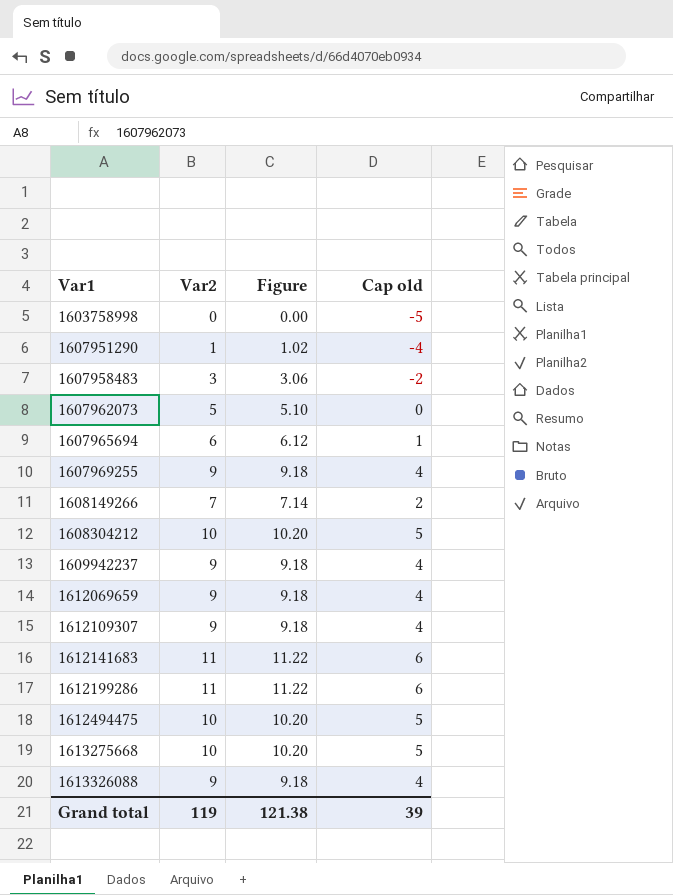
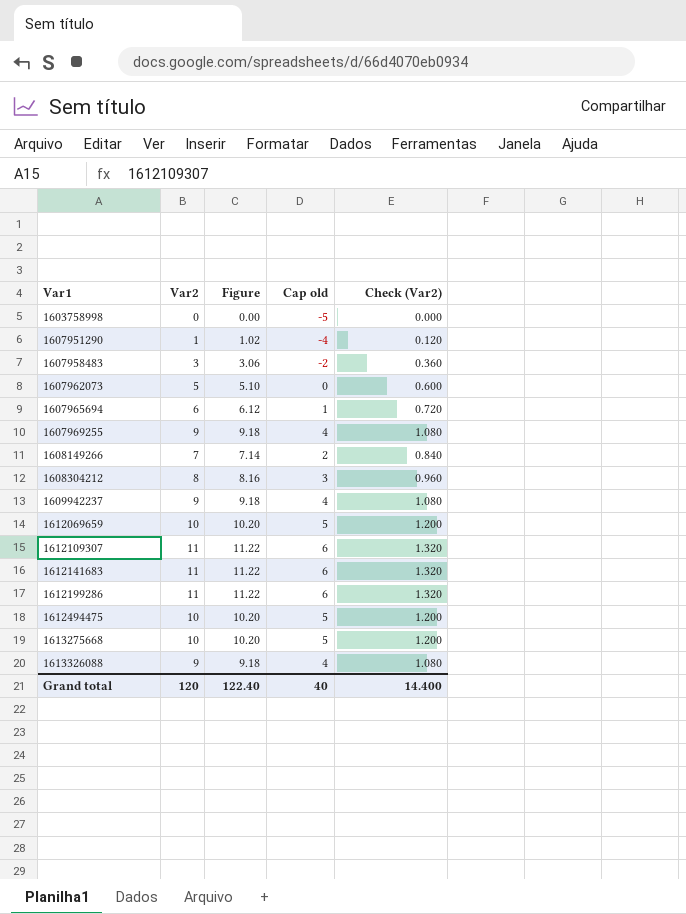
column Check (Var2) | formula: none -> [Var2] * 0.12
1608304212 | Var2: 10 -> 8
1608304212 | Figure: 10.20 -> 8.16
1608304212 | Cap old: 5 -> 3
1612069659 | Var2: 9 -> 10
1612069659 | Figure: 9.18 -> 10.20
1612069659 | Cap old: 4 -> 5
1612109307 | Var2: 9 -> 11
1612109307 | Figure: 9.18 -> 11.22
1612109307 | Cap old: 4 -> 6
Grand total | Var2: 119 -> 120
Grand total | Figure: 121.38 -> 122.40
Grand total | Cap old: 39 -> 40

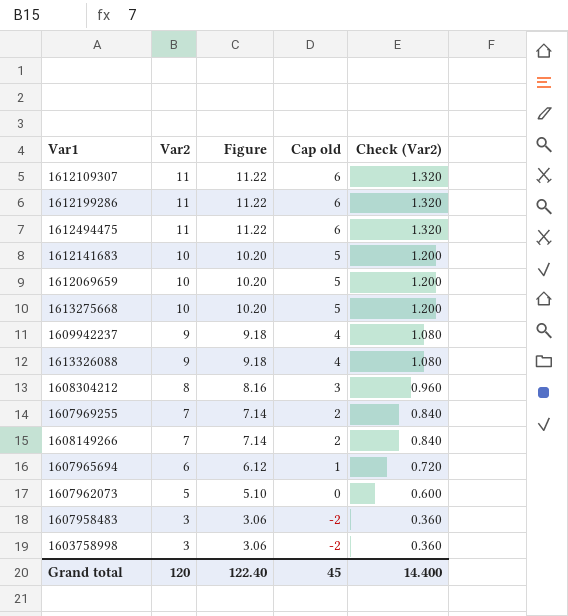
row order: Var1 ascending -> Var2 descending
row 1607951290: 1 | 1.02 | -4 | 0.120 -> none
1612494475 | Var2: 10 -> 11
1612494475 | Figure: 10.20 -> 11.22
1612494475 | Cap old: 5 -> 6
1612494475 | Check (Var2): 1.200 -> 1.320
1612141683 | Var2: 11 -> 10
1612141683 | Figure: 11.22 -> 10.20
1612141683 | Cap old: 6 -> 5
1612141683 | Check (Var2): 1.320 -> 1.200
1607969255 | Var2: 9 -> 7
1607969255 | Figure: 9.18 -> 7.14
1607969255 | Cap old: 4 -> 2
1607969255 | Check (Var2): 1.080 -> 0.840
1603758998 | Var2: 0 -> 3
1603758998 | Figure: 0.00 -> 3.06
1603758998 | Cap old: -5 -> -2
1603758998 | Check (Var2): 0.000 -> 0.360
Grand total | Cap old: 40 -> 45

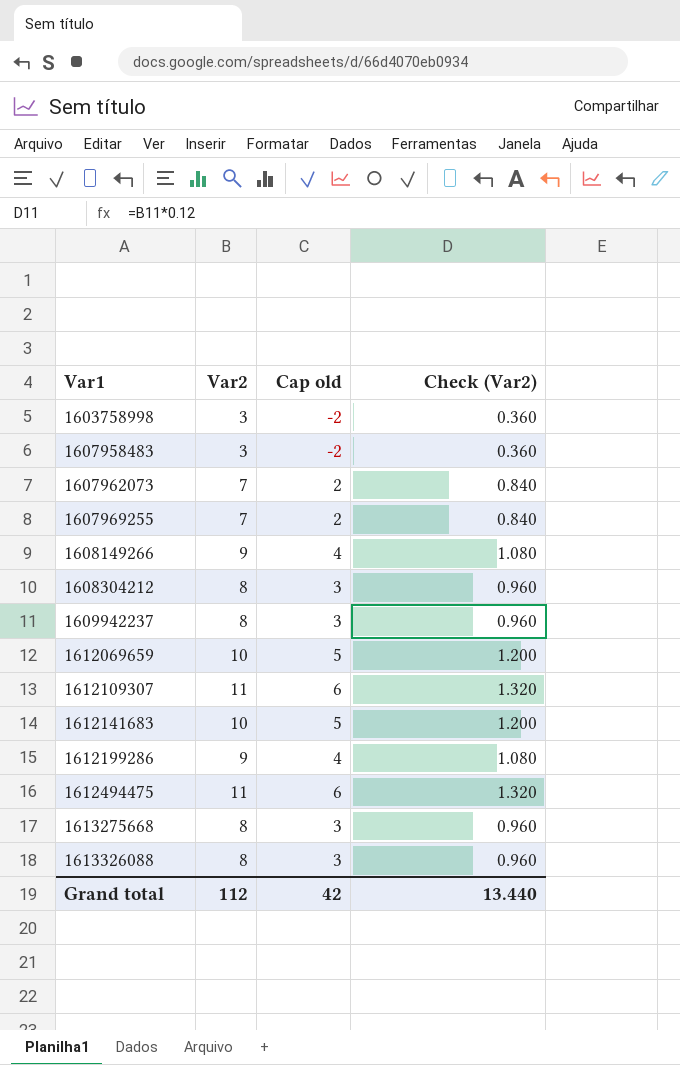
row order: Var2 descending -> Var1 ascending
column Figure | formula: [Var2] * 1.02 -> none
row 1607965694: 6 | 6.12 | 1 | 0.720 -> none
1607962073 | Var2: 5 -> 7
1607962073 | Cap old: 0 -> 2
1607962073 | Check (Var2): 0.600 -> 0.840
1608149266 | Var2: 7 -> 9
1608149266 | Cap old: 2 -> 4
1608149266 | Check (Var2): 0.840 -> 1.080
1609942237 | Var2: 9 -> 8
1609942237 | Cap old: 4 -> 3
1609942237 | Check (Var2): 1.080 -> 0.960
1612199286 | Var2: 11 -> 9
1612199286 | Cap old: 6 -> 4
1612199286 | Check (Var2): 1.320 -> 1.080
1613275668 | Var2: 10 -> 8
1613275668 | Cap old: 5 -> 3
1613275668 | Check (Var2): 1.200 -> 0.960
1613326088 | Var2: 9 -> 8
1613326088 | Cap old: 4 -> 3
1613326088 | Check (Var2): 1.080 -> 0.960
Grand total | Var2: 120 -> 112
Grand total | Cap old: 45 -> 42
Grand total | Check (Var2): 14.400 -> 13.440

